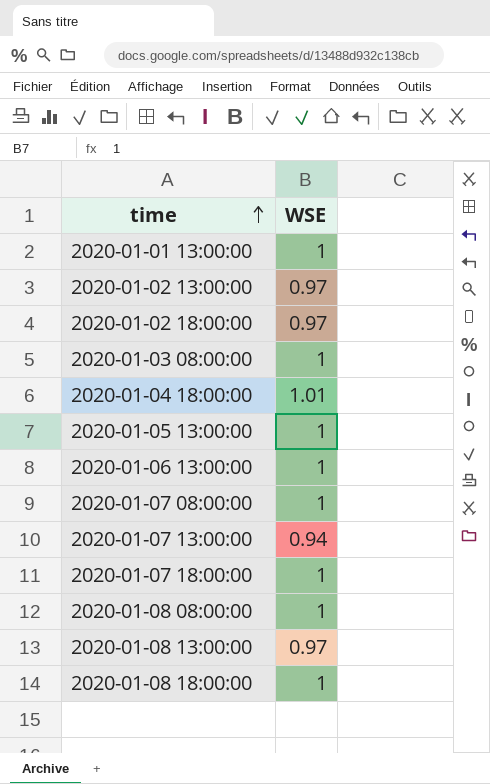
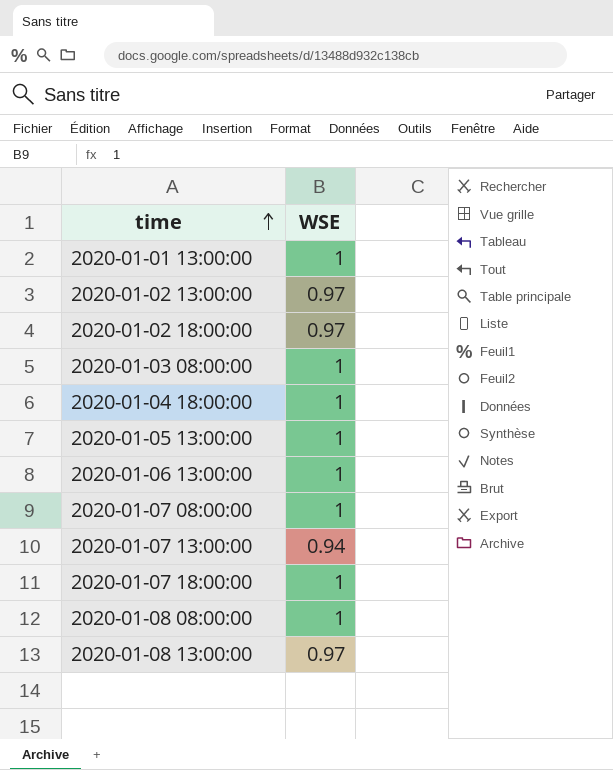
row 2020-01-08 18:00:00: 1 -> none
2020-01-04 18:00:00 | WSE: 1.01 -> 1

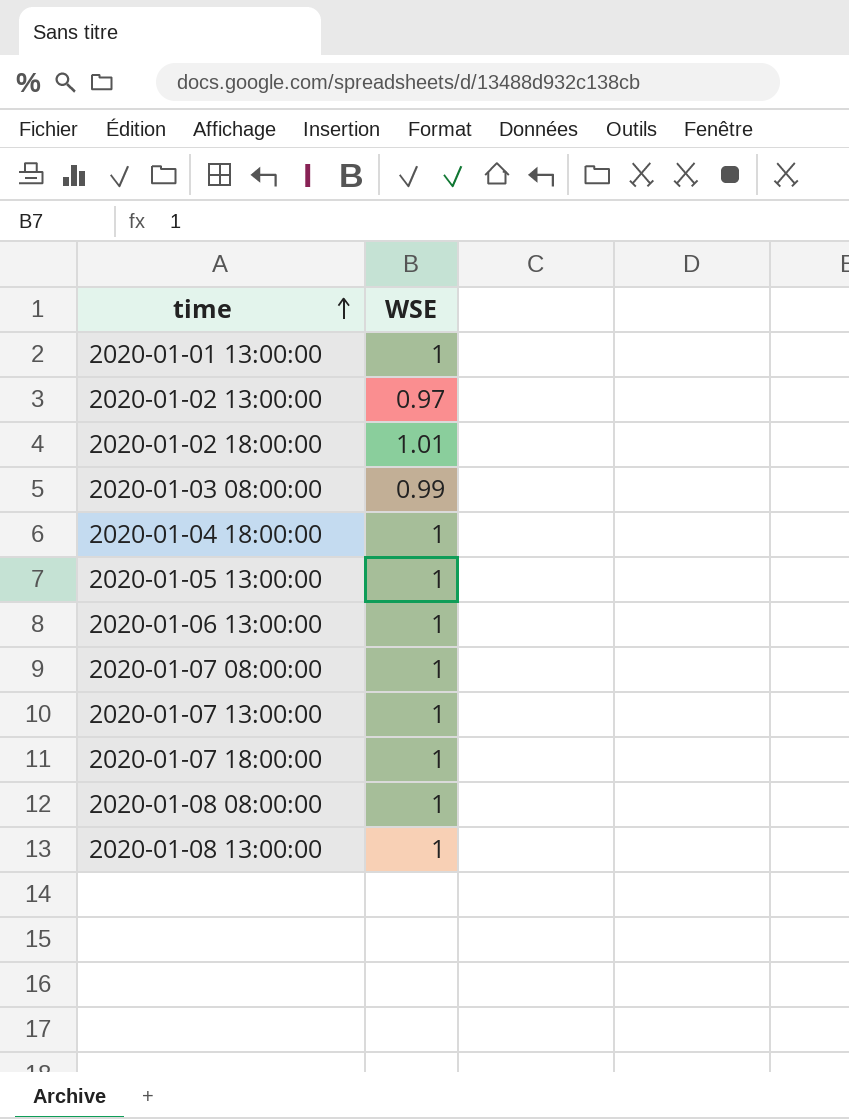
2020-01-02 18:00:00 | WSE: 0.97 -> 1.01
2020-01-03 08:00:00 | WSE: 1 -> 0.99
2020-01-07 13:00:00 | WSE: 0.94 -> 1
2020-01-08 13:00:00 | WSE: 0.97 -> 1

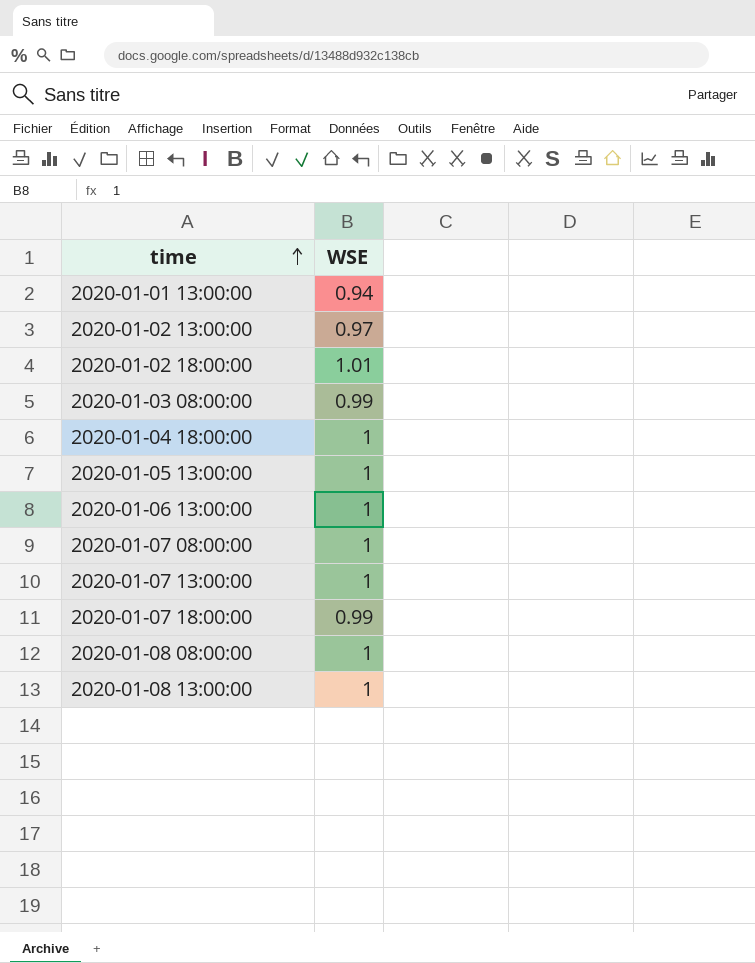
2020-01-01 13:00:00 | WSE: 1 -> 0.94
2020-01-07 18:00:00 | WSE: 1 -> 0.99

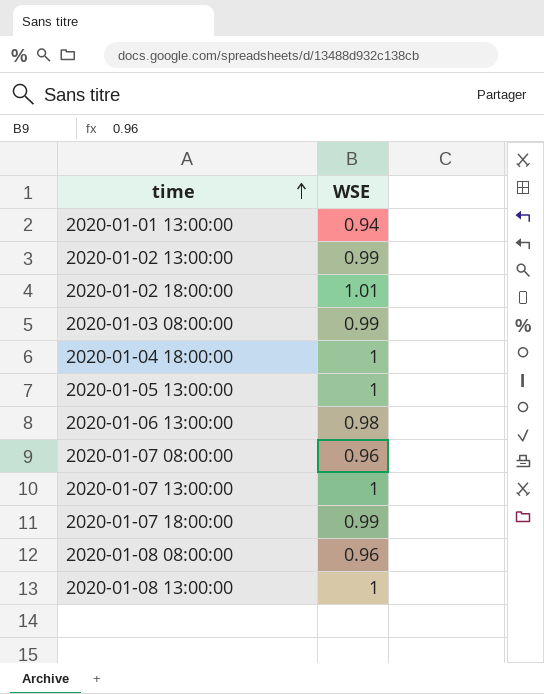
2020-01-02 13:00:00 | WSE: 0.97 -> 0.99
2020-01-06 13:00:00 | WSE: 1 -> 0.98
2020-01-07 08:00:00 | WSE: 1 -> 0.96
2020-01-08 08:00:00 | WSE: 1 -> 0.96

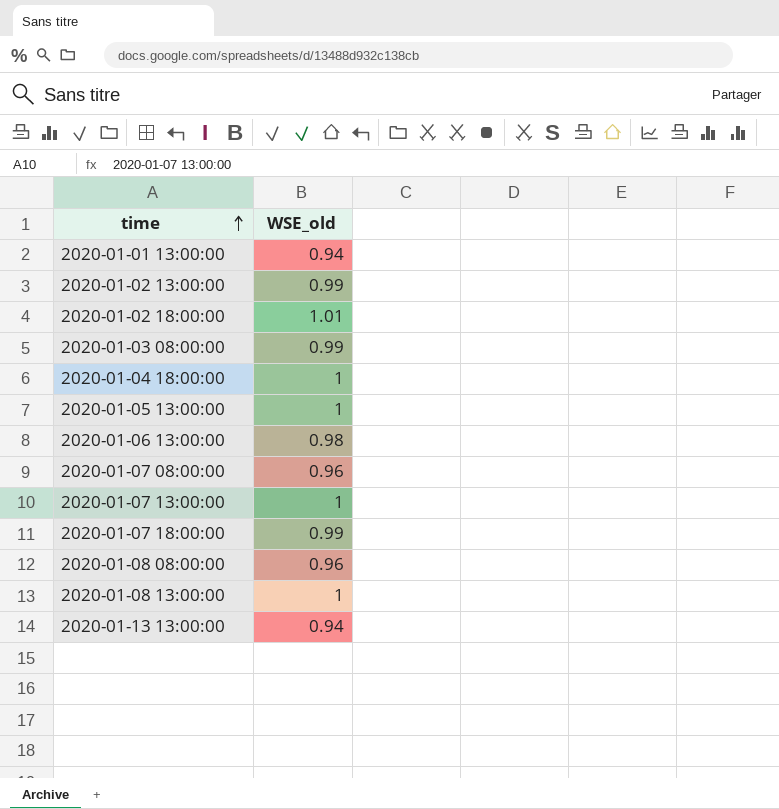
column name: WSE -> WSE_old
row 2020-01-13 13:00:00: none -> 0.94

